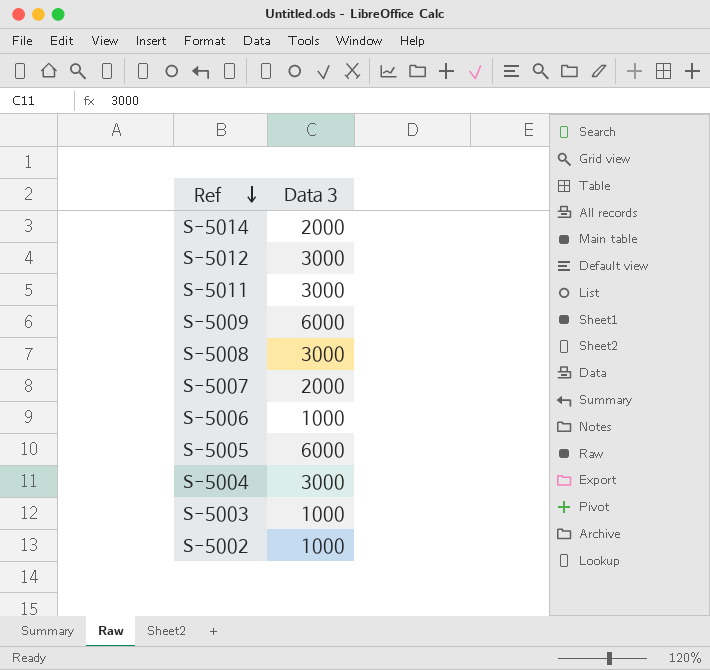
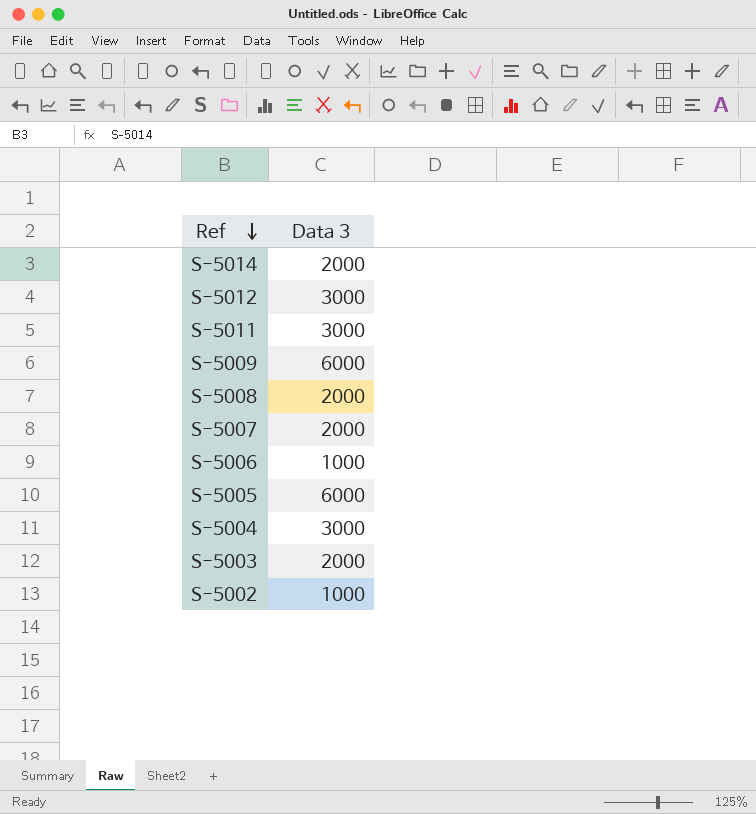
S-5008 | Data 3: 3000 -> 2000
S-5003 | Data 3: 1000 -> 2000

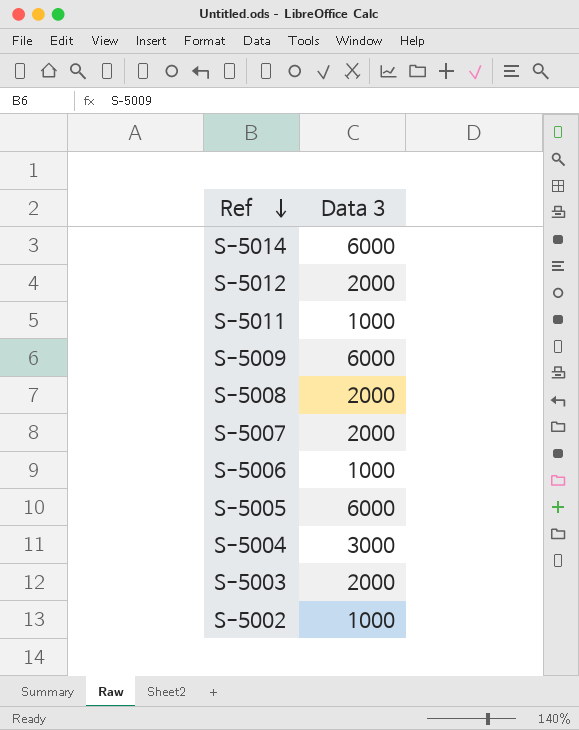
S-5014 | Data 3: 2000 -> 6000
S-5012 | Data 3: 3000 -> 2000
S-5011 | Data 3: 3000 -> 1000

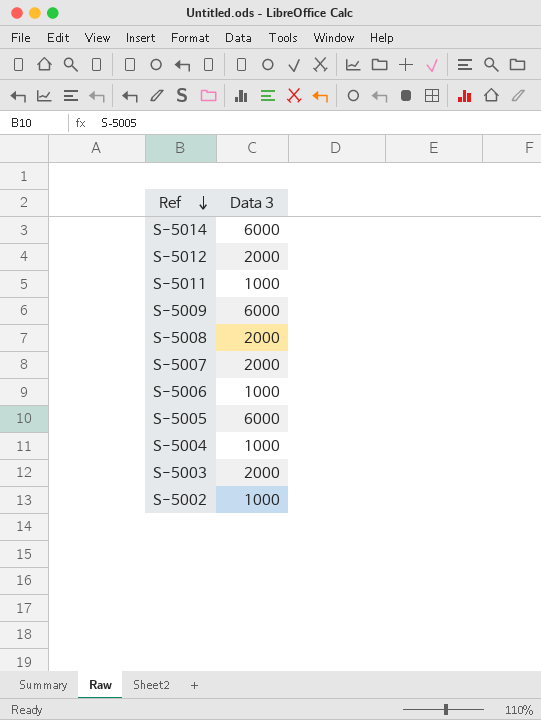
S-5004 | Data 3: 3000 -> 1000

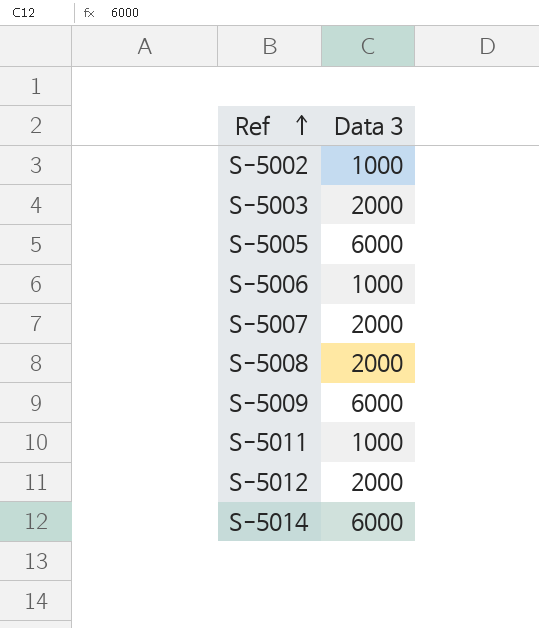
row order: Ref descending -> Ref ascending
row S-5004: 1000 -> none

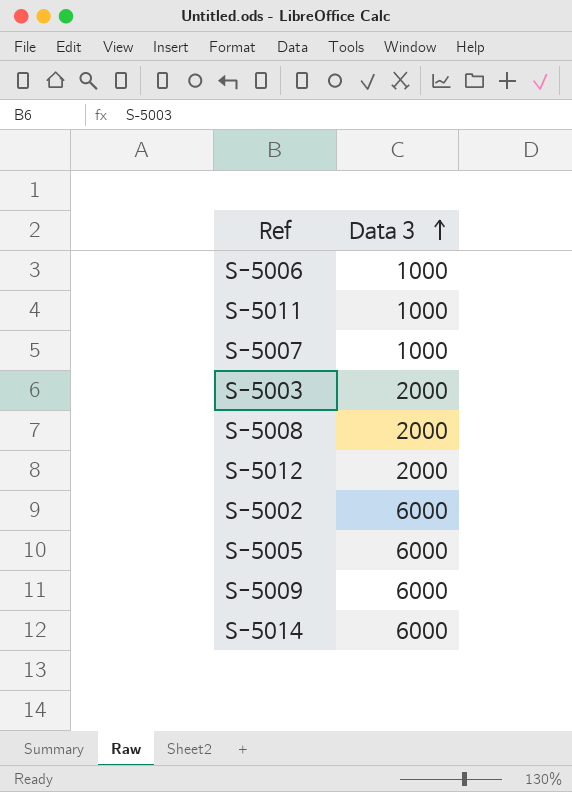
row order: Ref ascending -> Data 3 ascending
S-5007 | Data 3: 2000 -> 1000
S-5002 | Data 3: 1000 -> 6000

